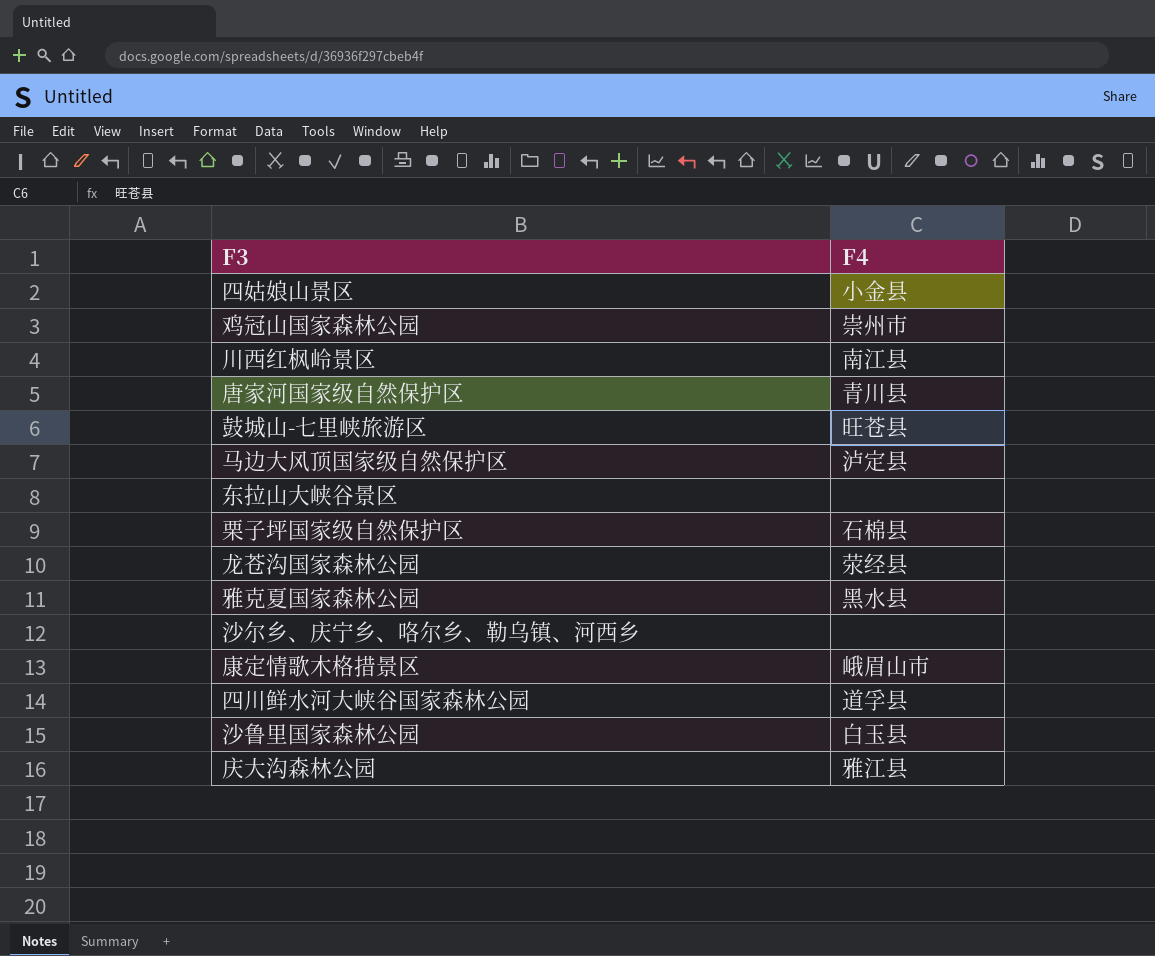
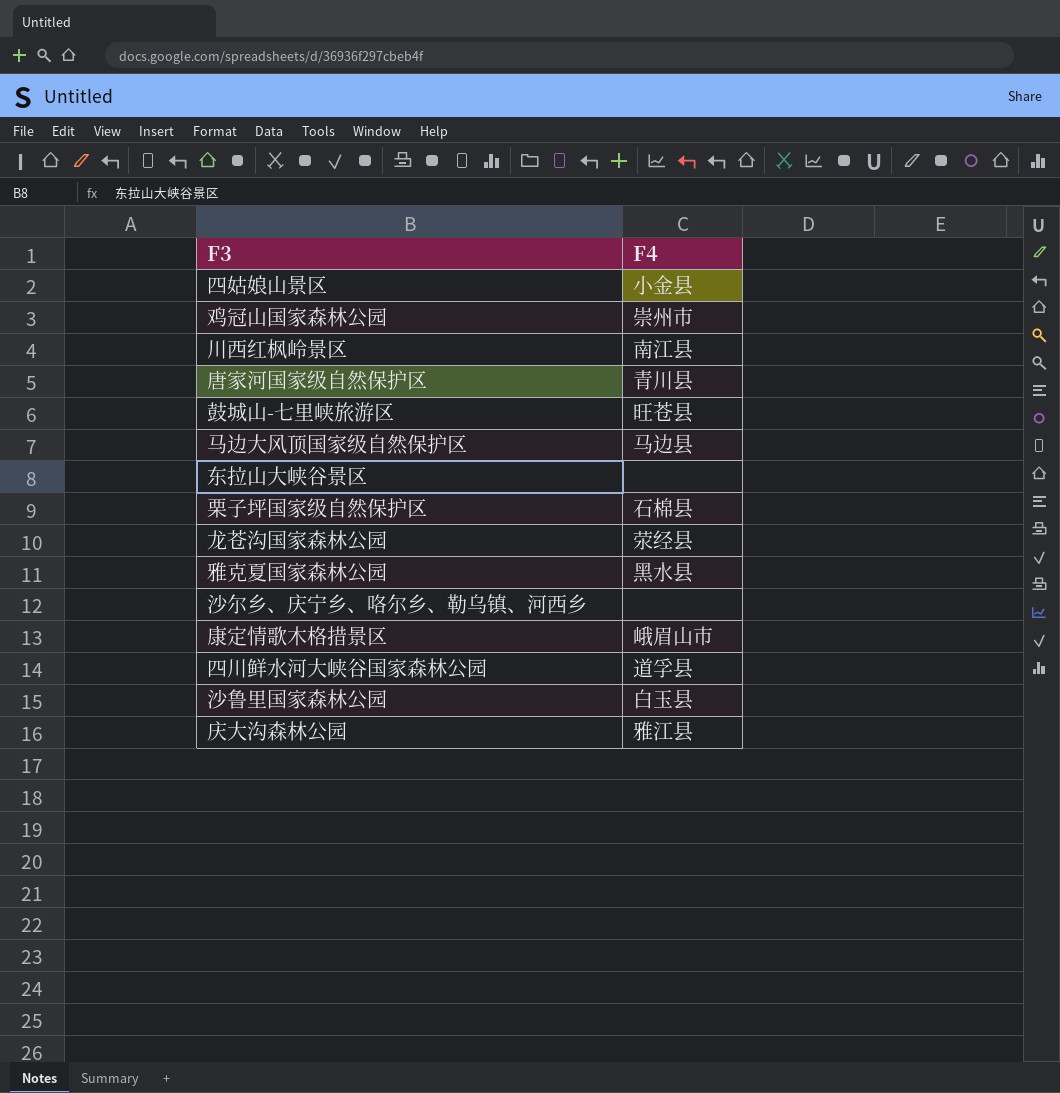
马边大风顶国家级自然保护区 | F4: 泸定县 -> 马边县

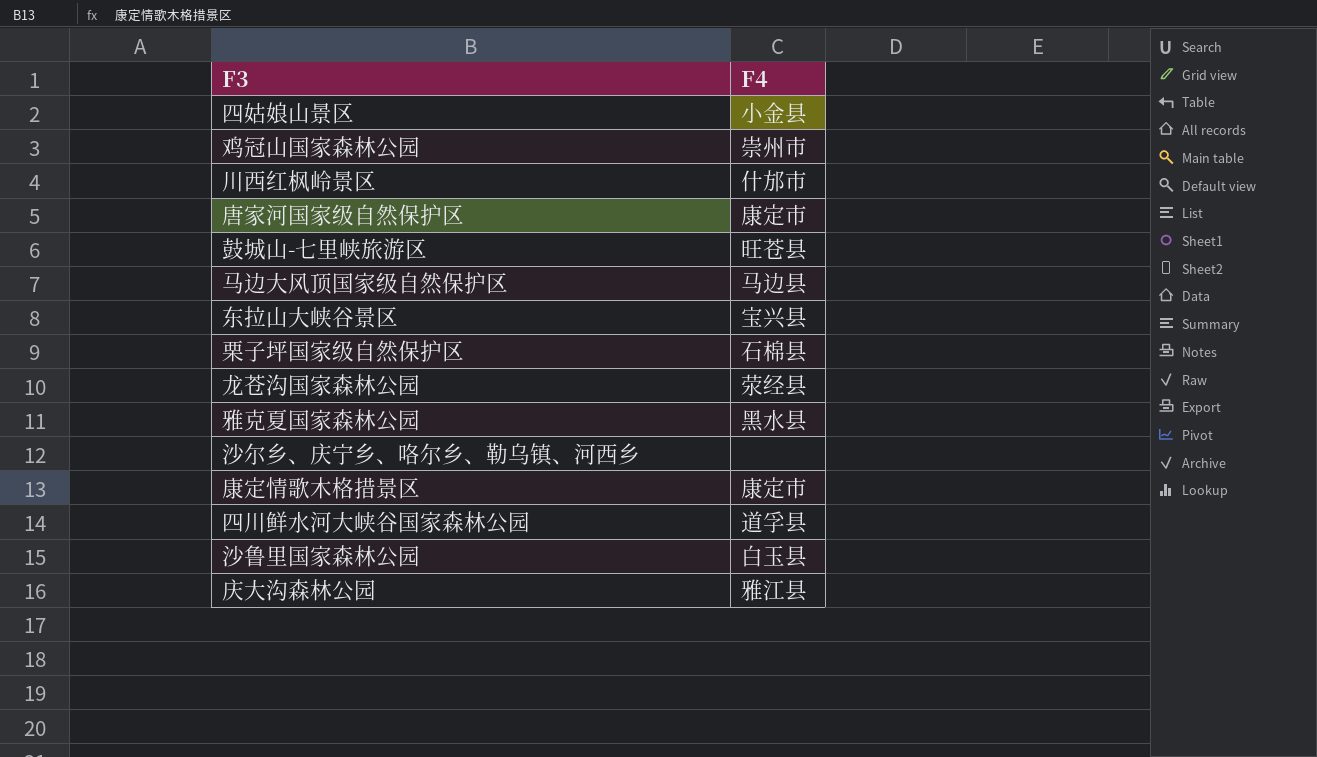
川西红枫岭景区 | F4: 南江县 -> 什邡市
唐家河国家级自然保护区 | F4: 青川县 -> 康定市
东拉山大峡谷景区 | F4: none -> 宝兴县
康定情歌木格措景区 | F4: 峨眉山市 -> 康定市

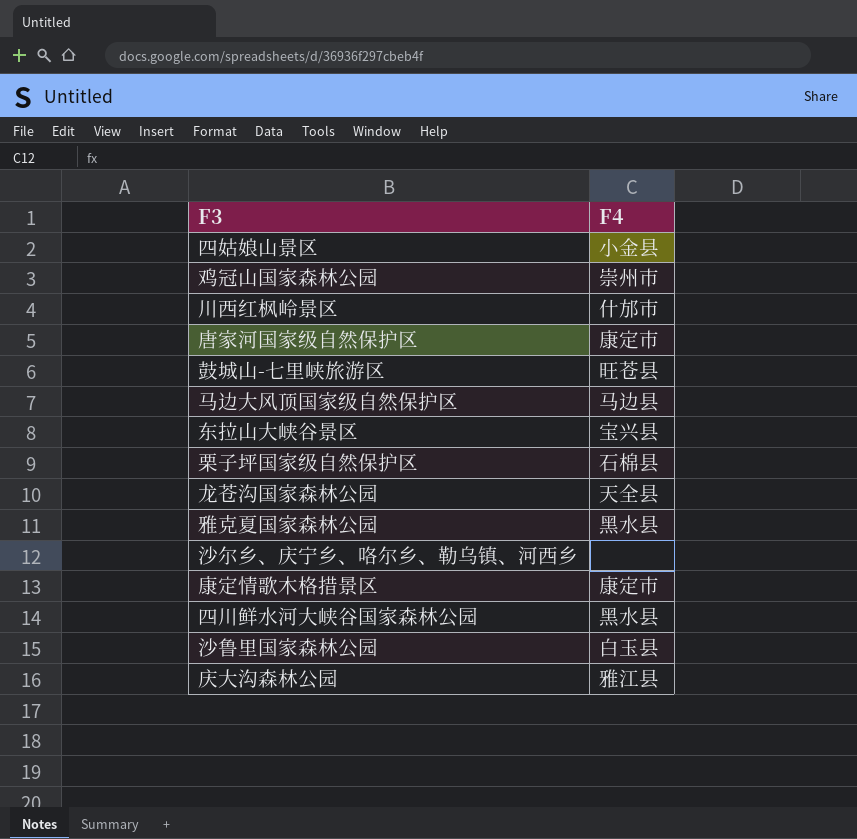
龙苍沟国家森林公园 | F4: 荥经县 -> 天全县
四川鲜水河大峡谷国家森林公园 | F4: 道孚县 -> 黑水县

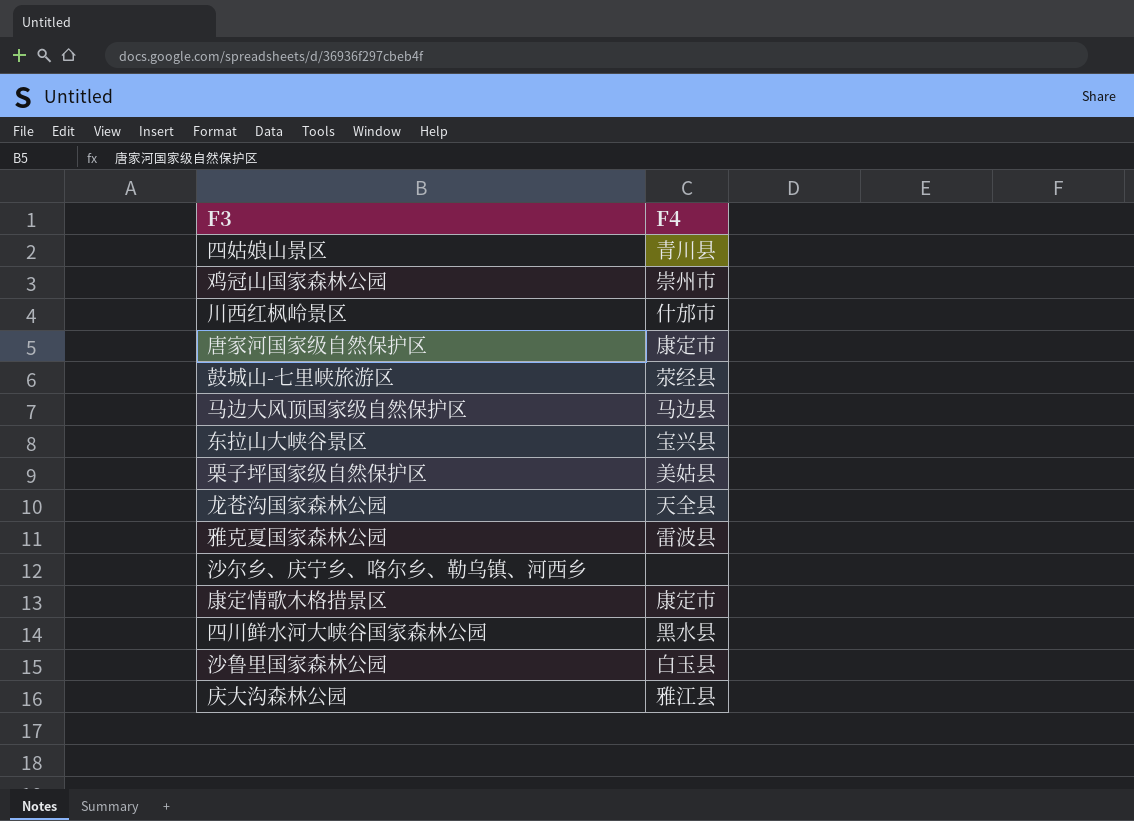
四姑娘山景区 | F4: 小金县 -> 青川县
鼓城山-七里峡旅游区 | F4: 旺苍县 -> 荥经县
栗子坪国家级自然保护区 | F4: 石棉县 -> 美姑县
雅克夏国家森林公园 | F4: 黑水县 -> 雷波县

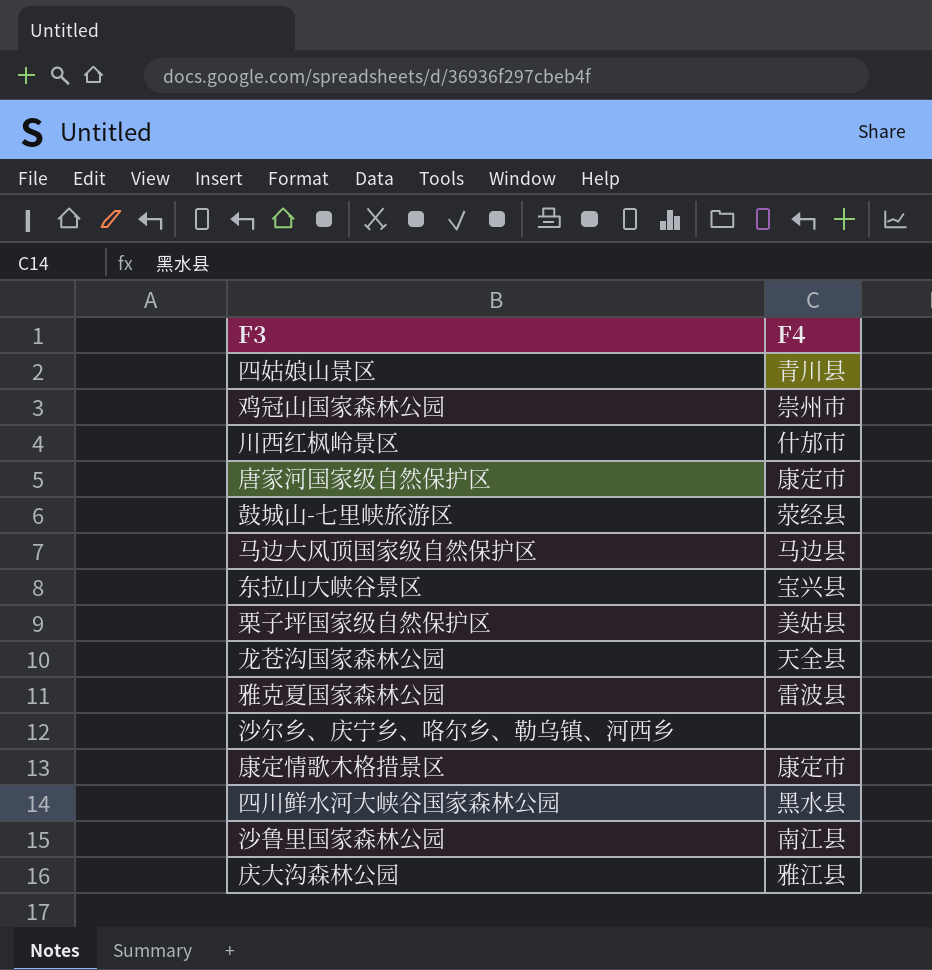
沙鲁里国家森林公园 | F4: 白玉县 -> 南江县

